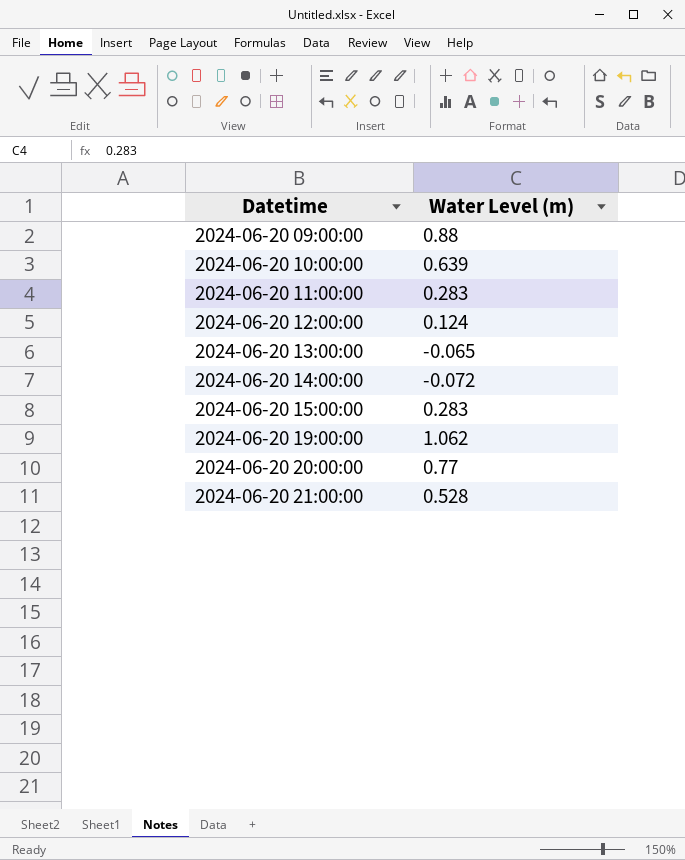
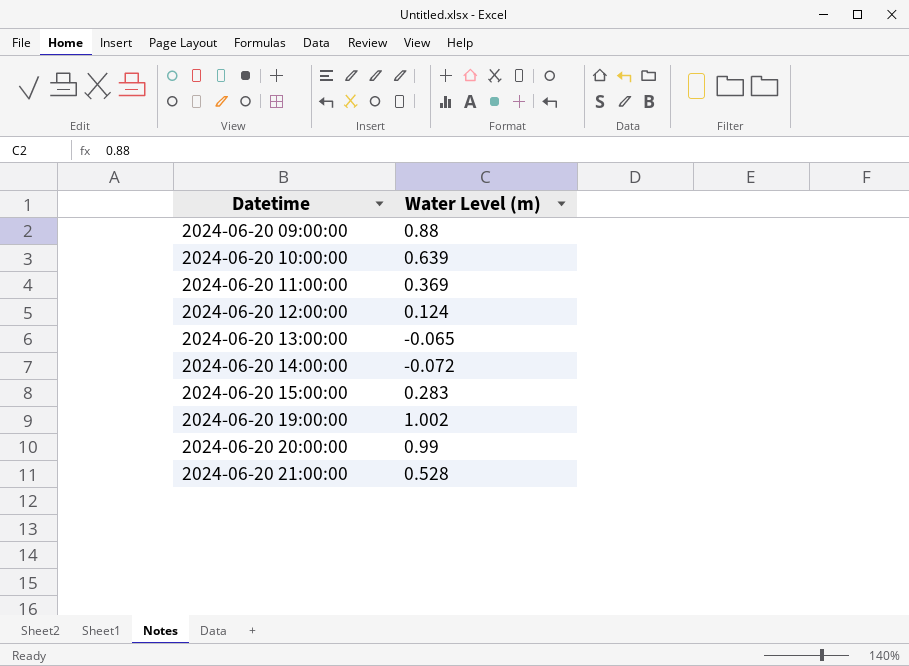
2024-06-20 11:00:00 | Water Level (m): 0.283 -> 0.369
2024-06-20 19:00:00 | Water Level (m): 1.062 -> 1.002
2024-06-20 20:00:00 | Water Level (m): 0.77 -> 0.99

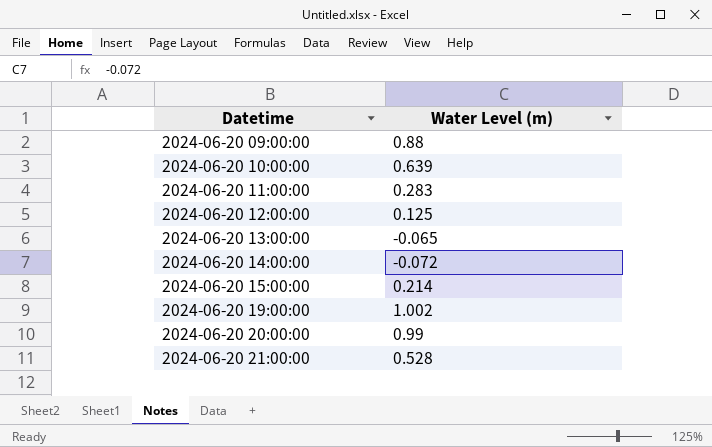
2024-06-20 11:00:00 | Water Level (m): 0.369 -> 0.283
2024-06-20 12:00:00 | Water Level (m): 0.124 -> 0.125
2024-06-20 15:00:00 | Water Level (m): 0.283 -> 0.214

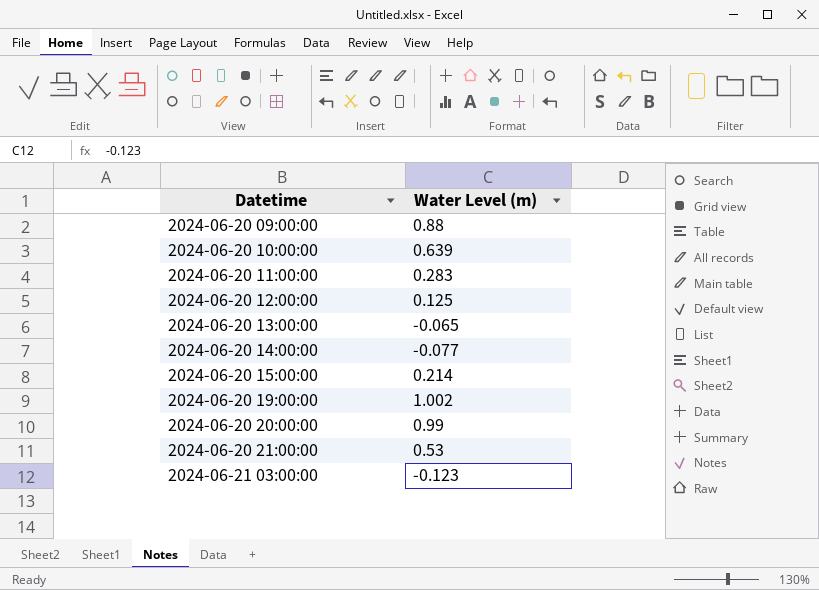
2024-06-20 14:00:00 | Water Level (m): -0.072 -> -0.077
2024-06-20 21:00:00 | Water Level (m): 0.528 -> 0.53
row 2024-06-21 03:00:00: none -> -0.123

